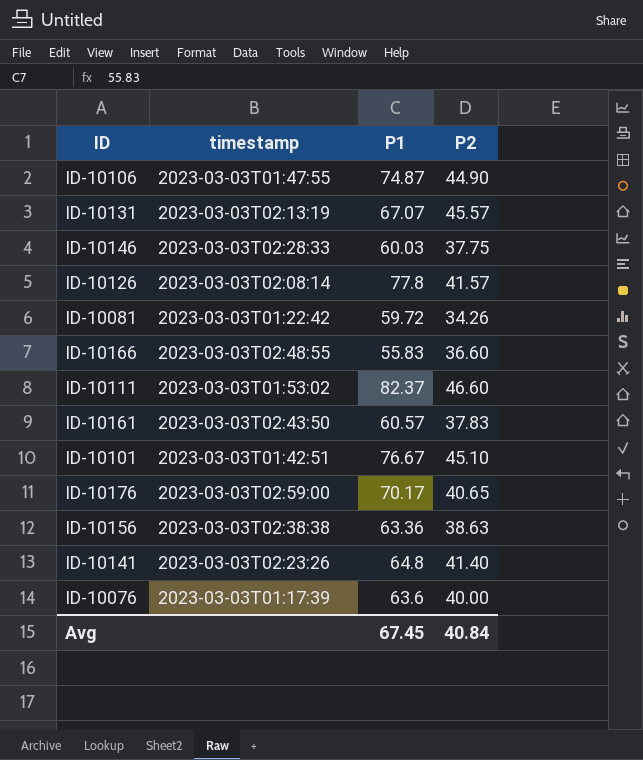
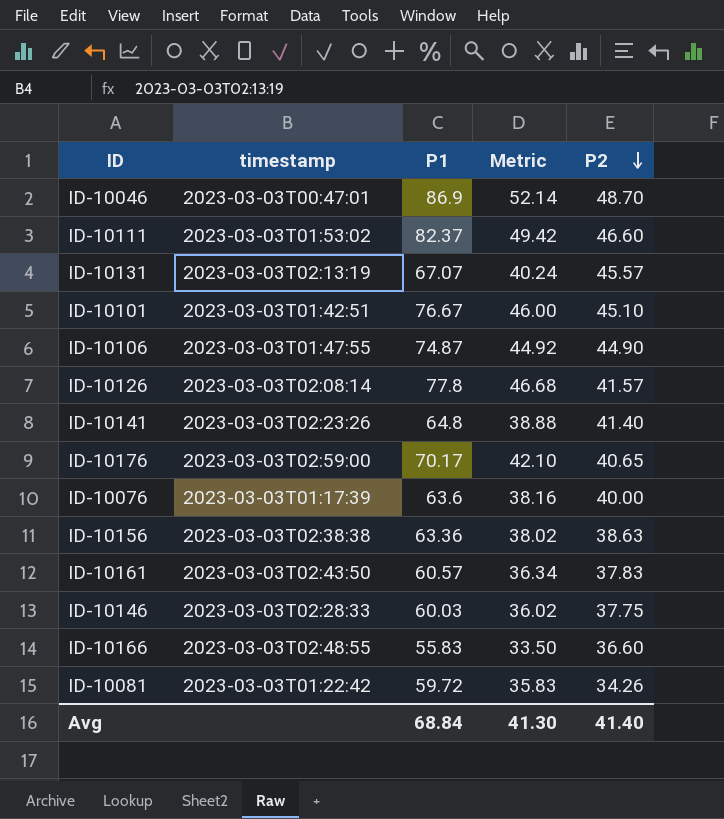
row order: none -> P2 descending
column Metric | formula: none -> [P1] * 0.6
row ID-10046: none -> 2023-03-03T00:47:01 | 86.9 | 52.14 | 48.70
Avg | P1: 67.45 -> 68.84
Avg | P2: 40.84 -> 41.40

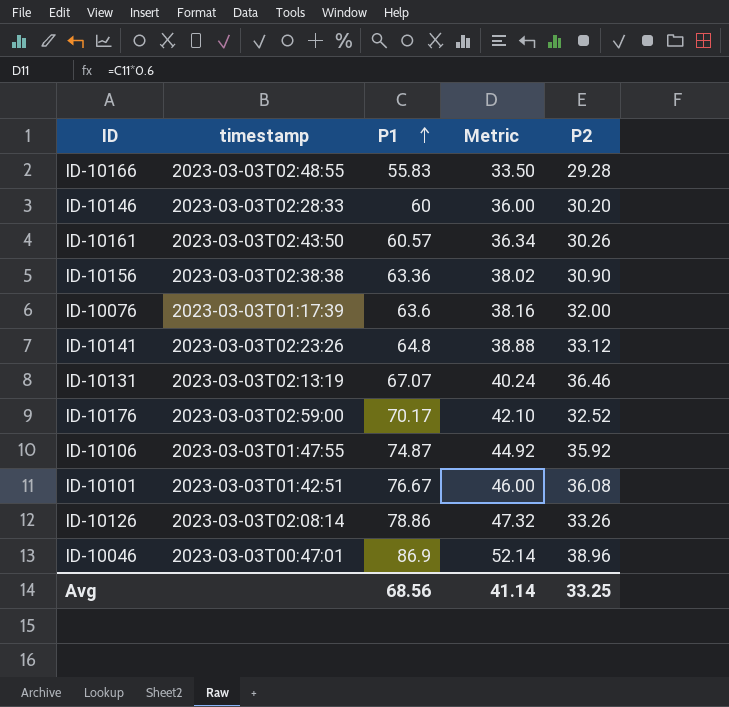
row order: P2 descending -> P1 ascending
row ID-10111: 2023-03-03T01:53:02 | 82.37 | 49.42 | 46.60 -> none
row ID-10081: 2023-03-03T01:22:42 | 59.72 | 35.83 | 34.26 -> none
ID-10166 | P2: 36.60 -> 29.28
ID-10146 | P1: 60.03 -> 60
ID-10146 | Metric: 36.02 -> 36.00
ID-10146 | P2: 37.75 -> 30.20
ID-10161 | P2: 37.83 -> 30.26
ID-10156 | P2: 38.63 -> 30.90
ID-10076 | P2: 40.00 -> 32.00
ID-10141 | P2: 41.40 -> 33.12
ID-10131 | P2: 45.57 -> 36.46
ID-10176 | P2: 40.65 -> 32.52
ID-10106 | P2: 44.90 -> 35.92
ID-10101 | P2: 45.10 -> 36.08
ID-10126 | P1: 77.8 -> 78.86
ID-10126 | Metric: 46.68 -> 47.32
ID-10126 | P2: 41.57 -> 33.26
ID-10046 | P2: 48.70 -> 38.96
Avg | P1: 68.84 -> 68.56
Avg | Metric: 41.30 -> 41.14
Avg | P2: 41.40 -> 33.25

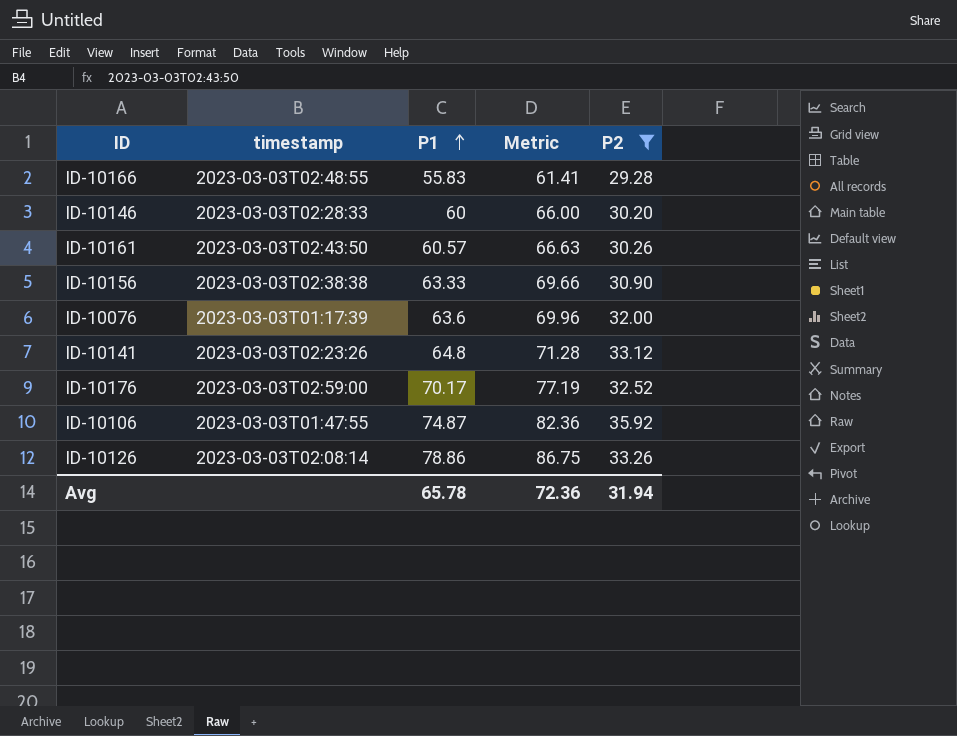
filter: none -> P2 <= 35.92
column Metric | formula: [P1] * 0.6 -> [P1] * 1.1
ID-10156 | P1: 63.36 -> 63.33
Avg | P1: 68.56 -> 65.78
Avg | Metric: 41.14 -> 72.36
Avg | P2: 33.25 -> 31.94

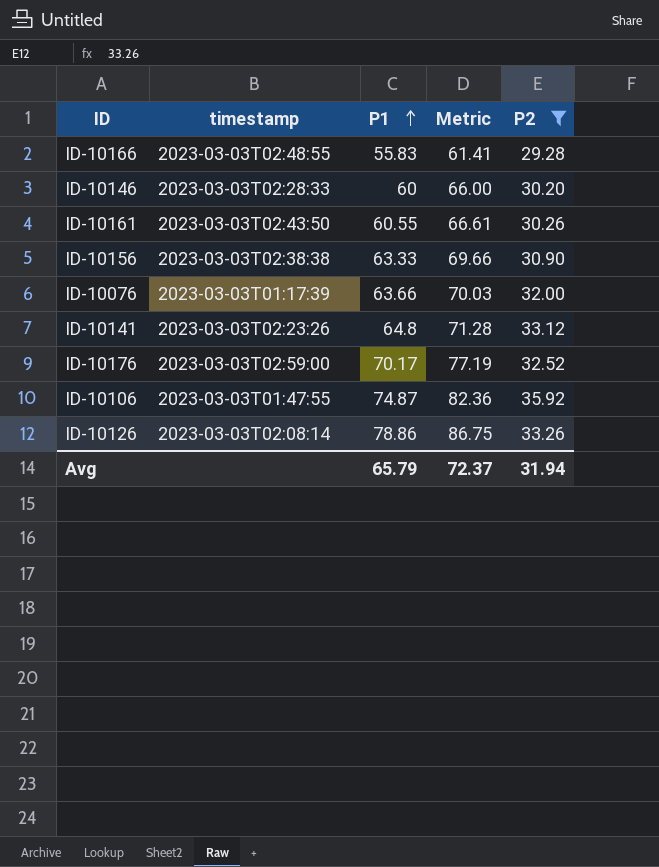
ID-10161 | P1: 60.57 -> 60.55
ID-10161 | Metric: 66.63 -> 66.61
ID-10076 | P1: 63.6 -> 63.66
ID-10076 | Metric: 69.96 -> 70.03
Avg | P1: 65.78 -> 65.79
Avg | Metric: 72.36 -> 72.37

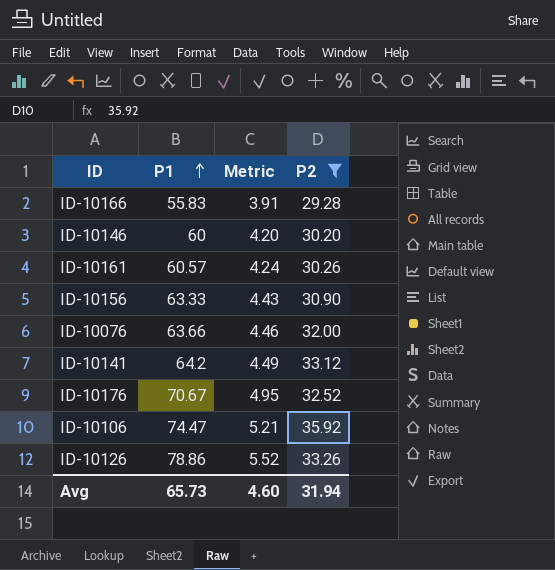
column timestamp | position: 2 -> none
column Metric | formula: [P1] * 1.1 -> [P1] * 0.07
ID-10161 | P1: 60.55 -> 60.57
ID-10141 | P1: 64.8 -> 64.2
ID-10176 | P1: 70.17 -> 70.67
ID-10106 | P1: 74.87 -> 74.47
Avg | P1: 65.79 -> 65.73
Avg | Metric: 72.37 -> 4.60

